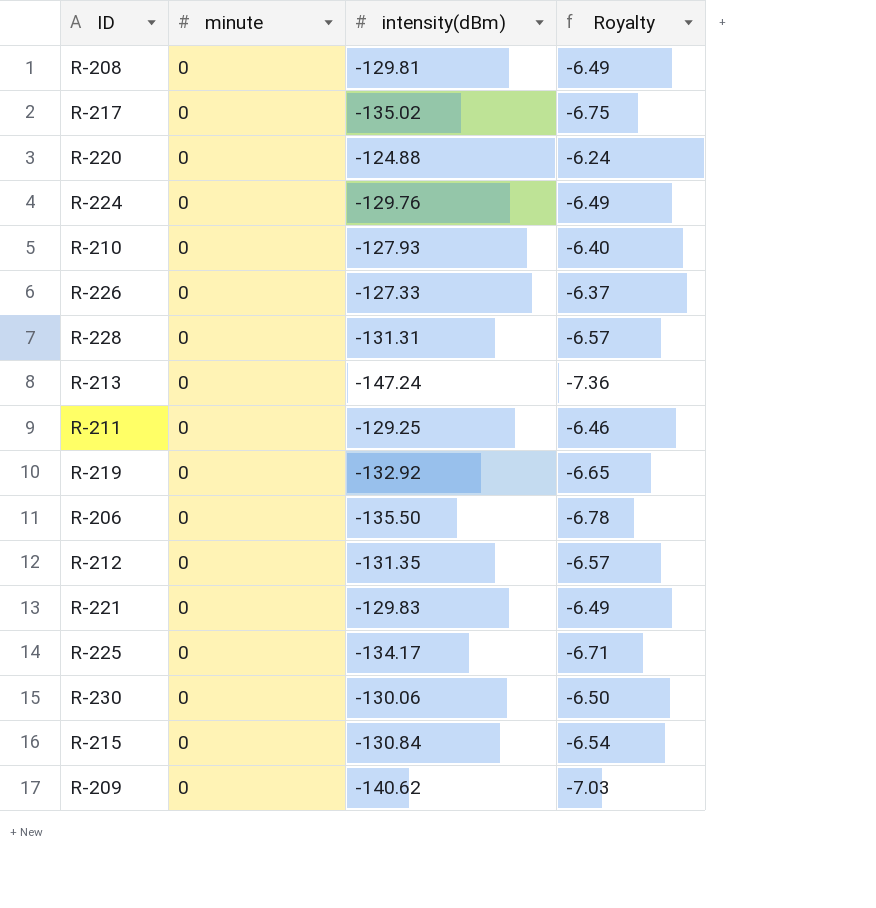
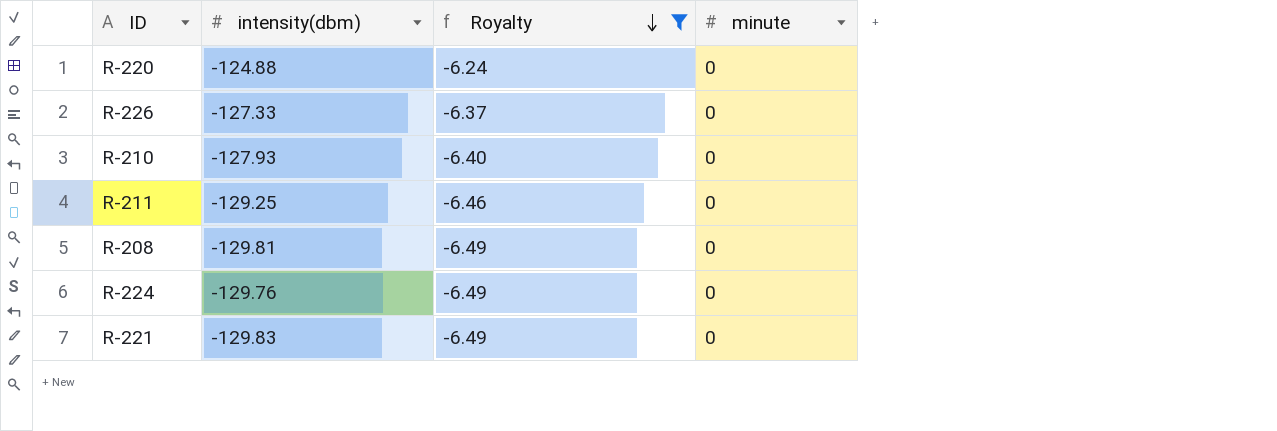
filter: none -> Royalty >= -6.49
row order: none -> Royalty descending
column name: intensity(dBm) -> intensity(dbm)
column minute | position: 2 -> 4

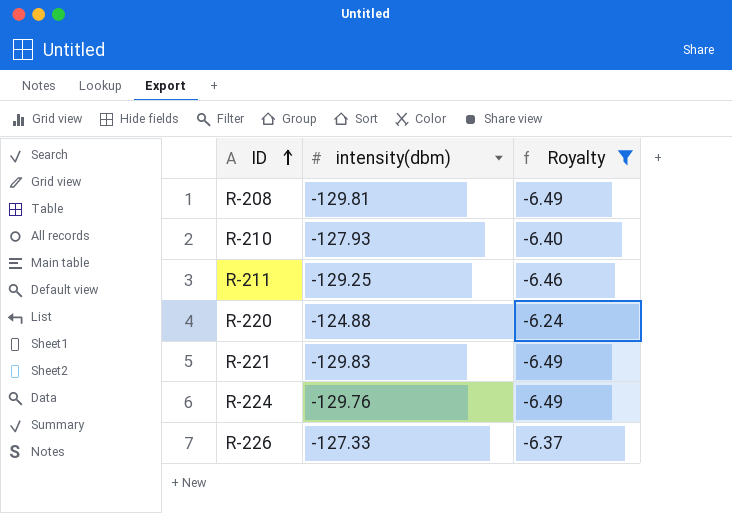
row order: Royalty descending -> ID ascending
column minute | position: 4 -> none

